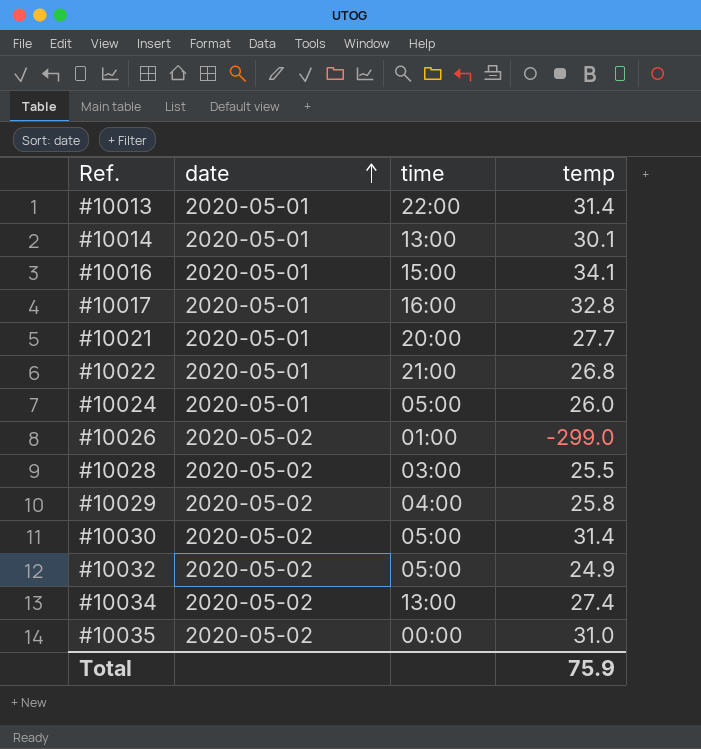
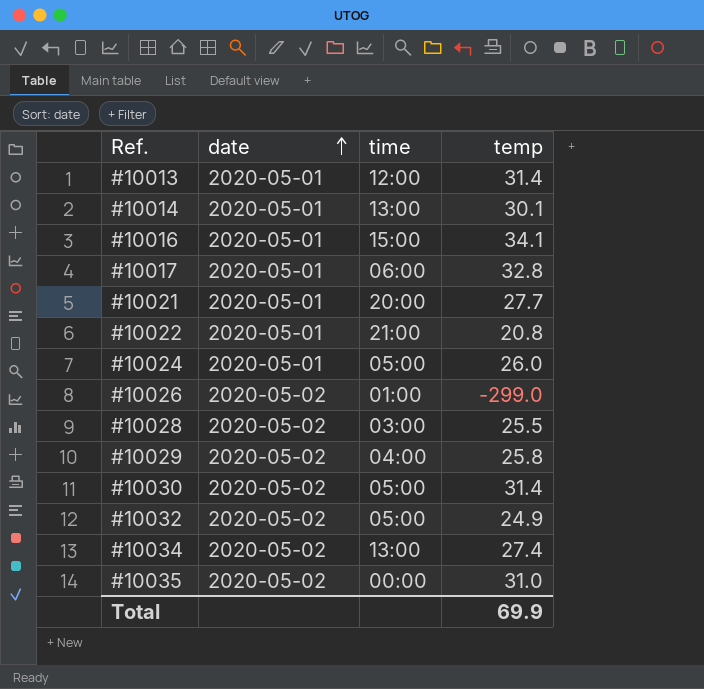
#10013 | time: 22:00 -> 12:00
#10017 | time: 16:00 -> 06:00
#10022 | temp: 26.8 -> 20.8
Total | temp: 75.9 -> 69.9

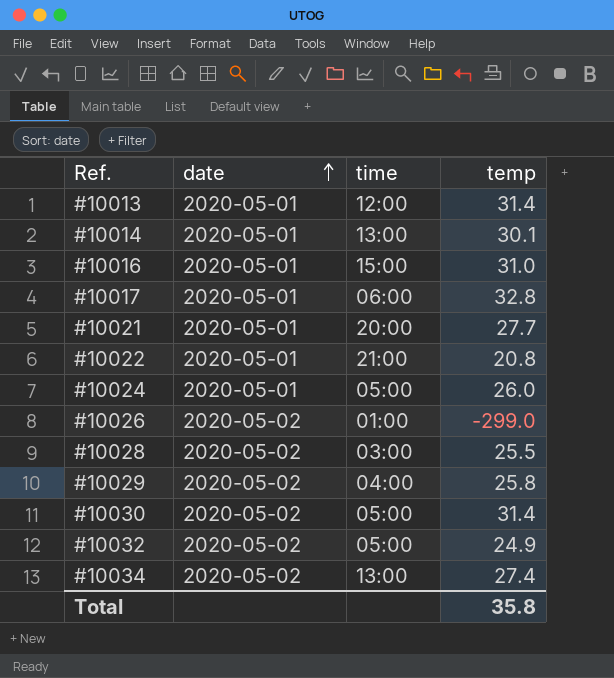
row #10035: 2020-05-02 | 00:00 | 31.0 -> none
#10016 | temp: 34.1 -> 31.0
Total | temp: 69.9 -> 35.8

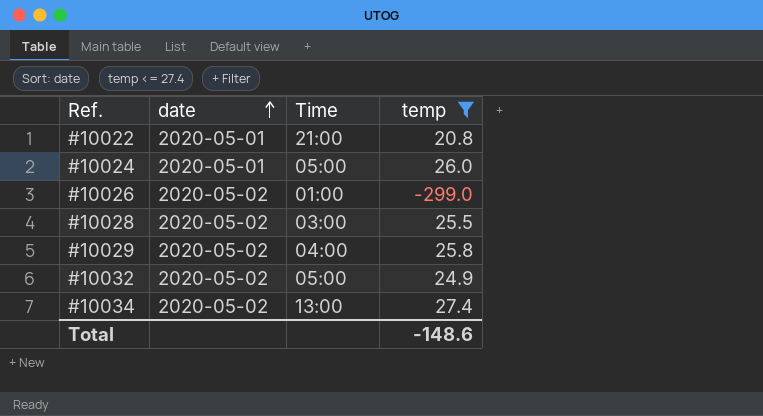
filter: none -> temp <= 27.4
column name: time -> Time
Total | temp: 35.8 -> -148.6

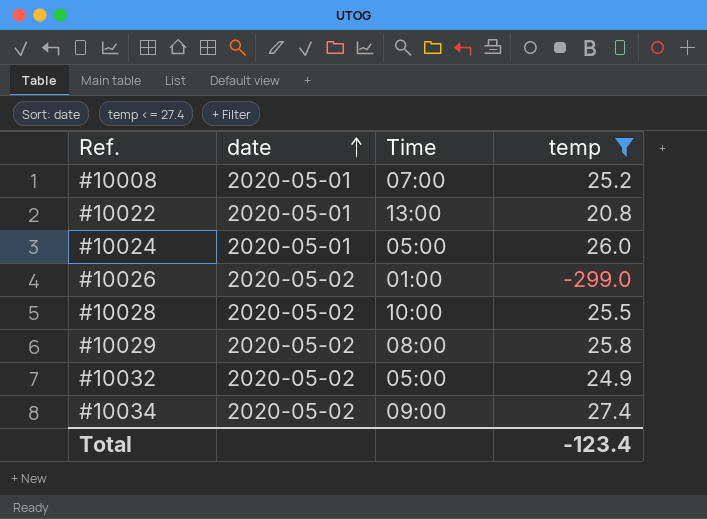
row #10008: none -> 2020-05-01 | 07:00 | 25.2
#10022 | Time: 21:00 -> 13:00
#10028 | Time: 03:00 -> 10:00
#10029 | Time: 04:00 -> 08:00
#10034 | Time: 13:00 -> 09:00
Total | temp: -148.6 -> -123.4

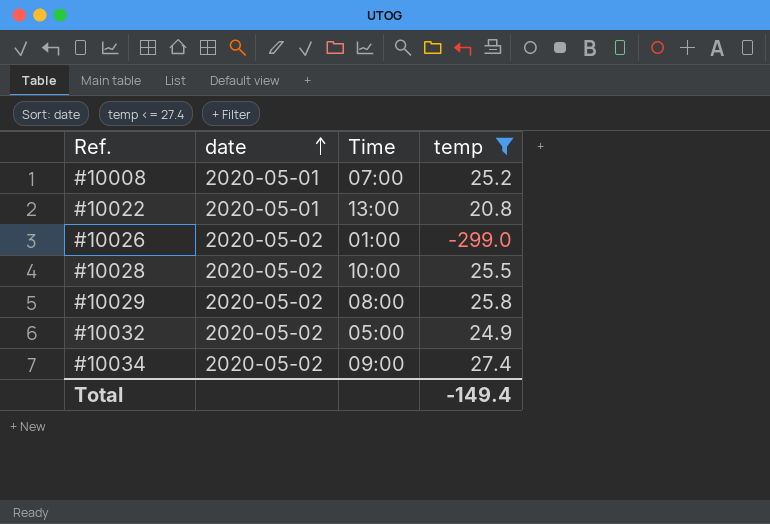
row #10024: 2020-05-01 | 05:00 | 26.0 -> none
Total | temp: -123.4 -> -149.4

